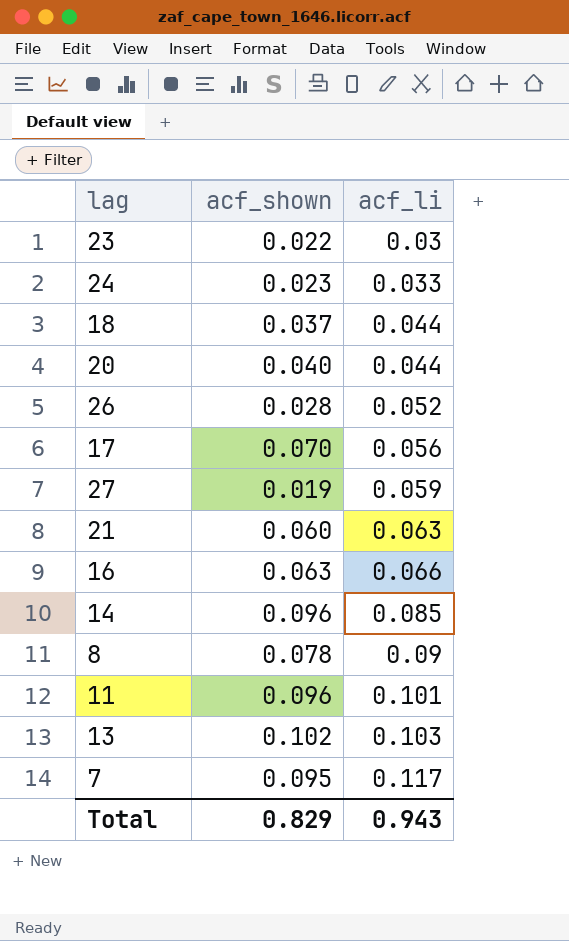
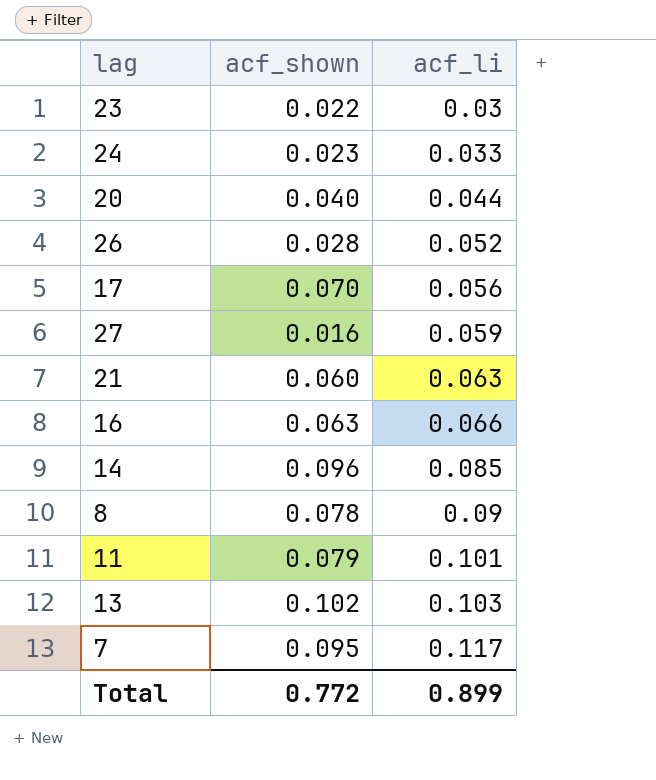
row 18: 0.037 | 0.044 -> none
27 | acf_shown: 0.019 -> 0.016
11 | acf_shown: 0.096 -> 0.079
Total | acf_shown: 0.829 -> 0.772
Total | acf_li: 0.943 -> 0.899

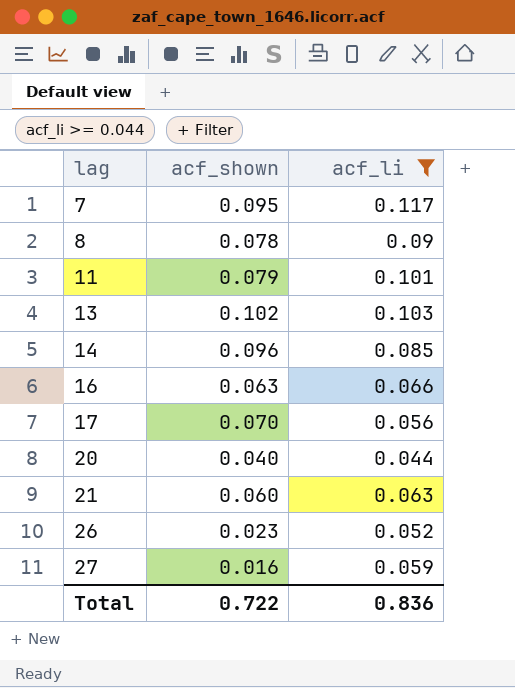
filter: none -> acf_li >= 0.044
row order: acf_li ascending -> lag ascending
26 | acf_shown: 0.028 -> 0.023
Total | acf_shown: 0.772 -> 0.722
Total | acf_li: 0.899 -> 0.836

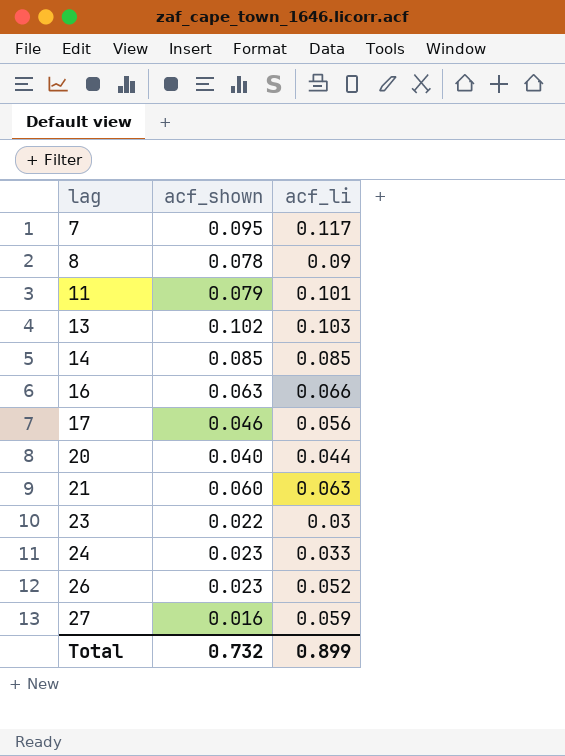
filter: acf_li >= 0.044 -> none
14 | acf_shown: 0.096 -> 0.085
17 | acf_shown: 0.070 -> 0.046
Total | acf_shown: 0.722 -> 0.732
Total | acf_li: 0.836 -> 0.899

